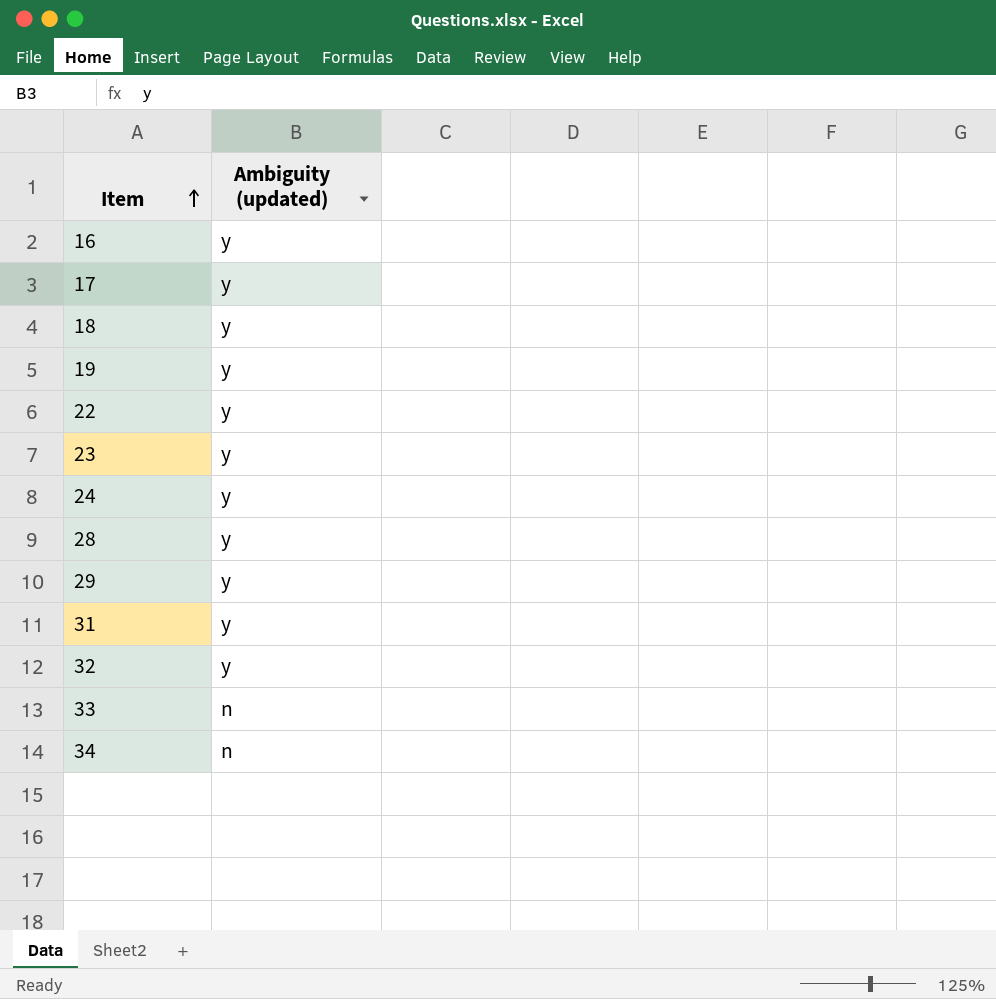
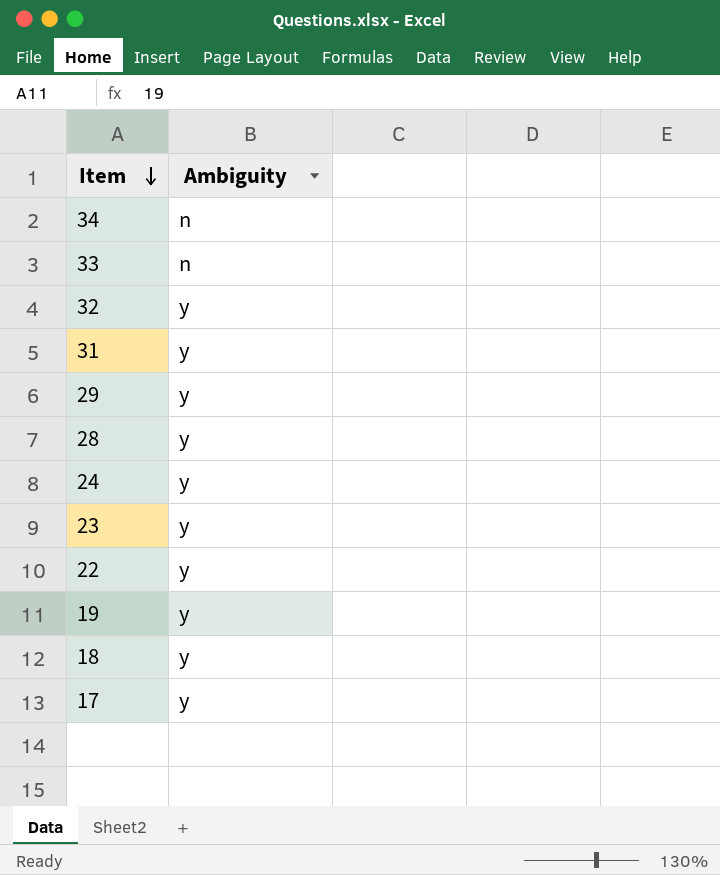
row order: Item ascending -> Item descending
column name: Ambiguity (updated) -> Ambiguity
row 16: y -> none

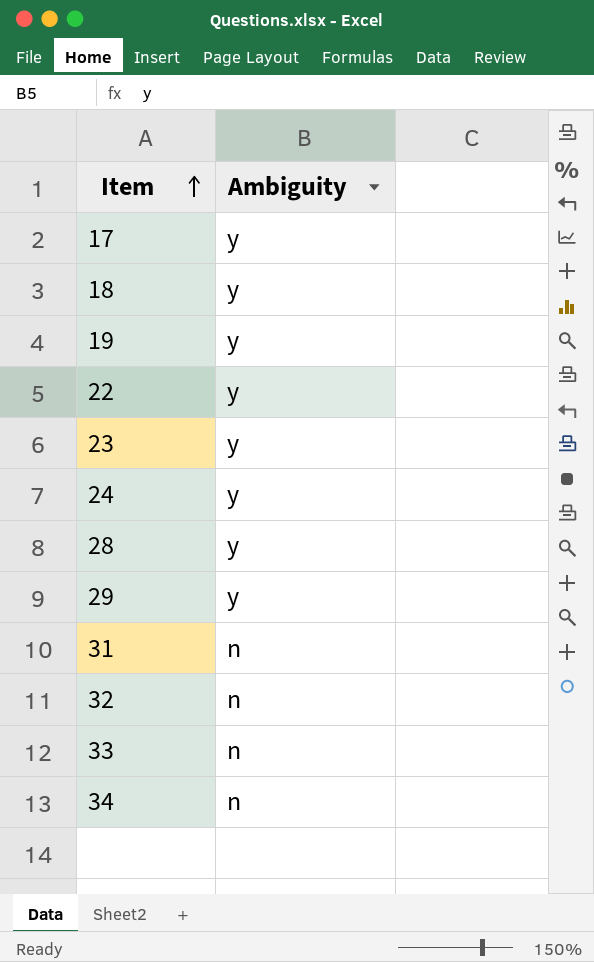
row order: Item descending -> Item ascending
31 | Ambiguity: y -> n
32 | Ambiguity: y -> n

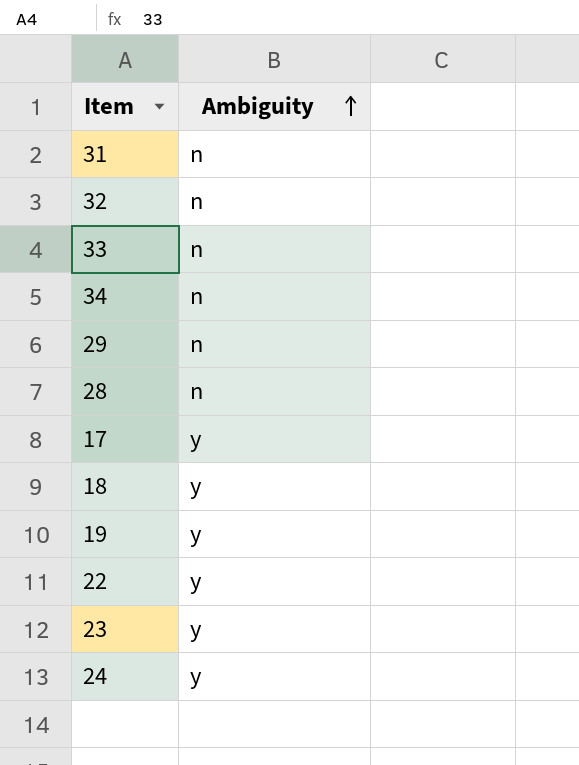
row order: Item ascending -> Ambiguity ascending
29 | Ambiguity: y -> n
28 | Ambiguity: y -> n

